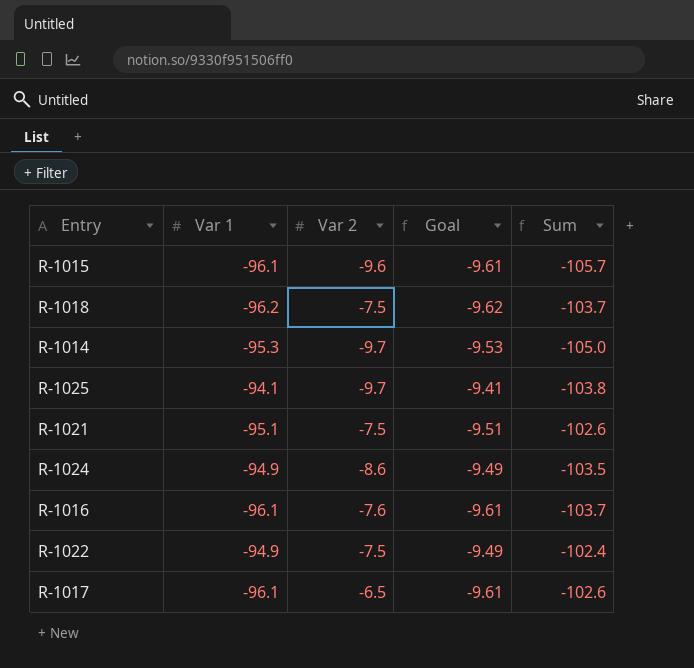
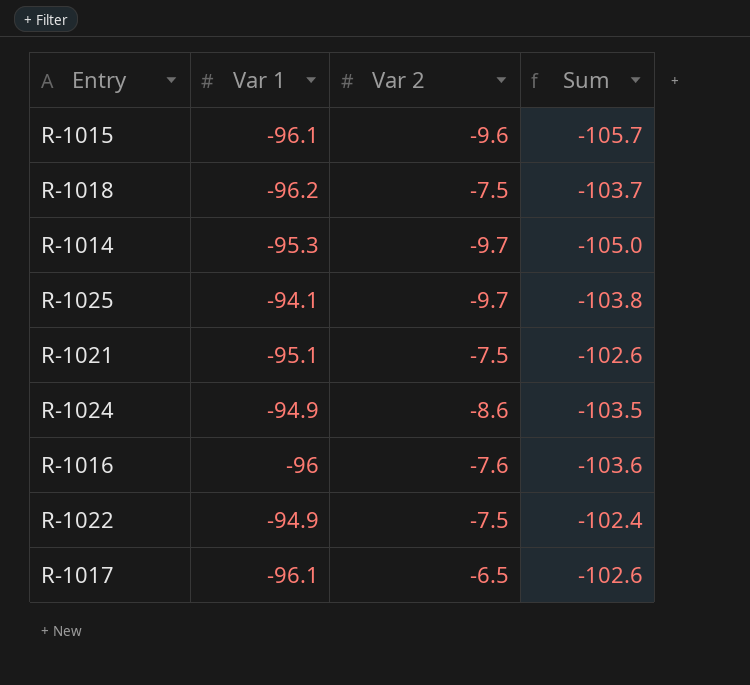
column Goal | formula: [Var 1] * 0.1 -> none
R-1016 | Var 1: -96.1 -> -96
R-1016 | Sum: -103.7 -> -103.6

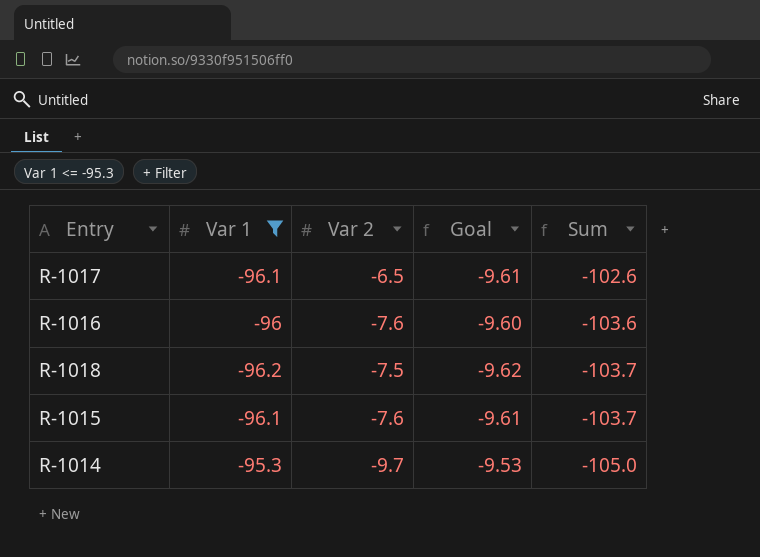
filter: none -> Var 1 <= -95.3
row order: none -> Sum descending
column Goal | formula: none -> [Var 1] * 0.1
R-1015 | Var 2: -9.6 -> -7.6
R-1015 | Sum: -105.7 -> -103.7

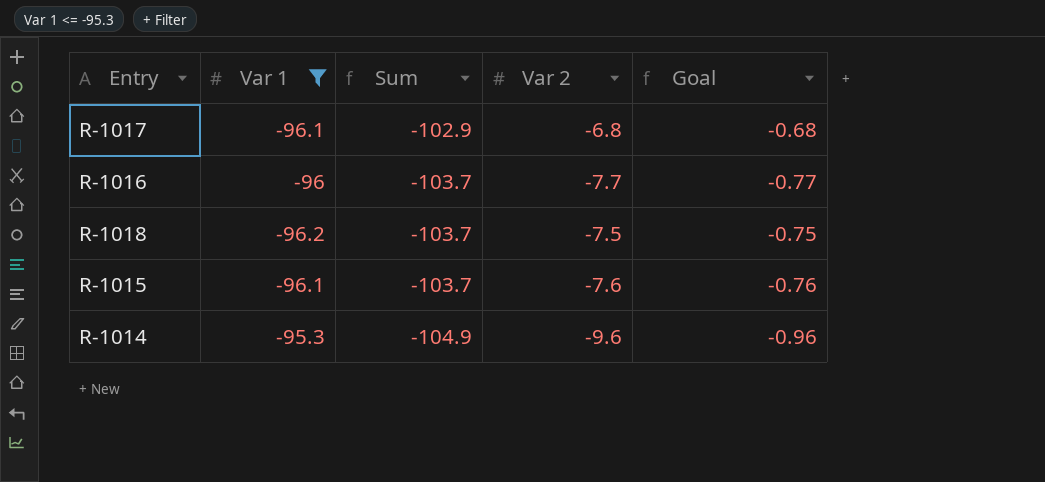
column Sum | position: 5 -> 3
column Goal | formula: [Var 1] * 0.1 -> [Var 2] * 0.1
R-1017 | Sum: -102.6 -> -102.9
R-1017 | Var 2: -6.5 -> -6.8
R-1016 | Sum: -103.6 -> -103.7
R-1016 | Var 2: -7.6 -> -7.7
R-1014 | Sum: -105.0 -> -104.9
R-1014 | Var 2: -9.7 -> -9.6

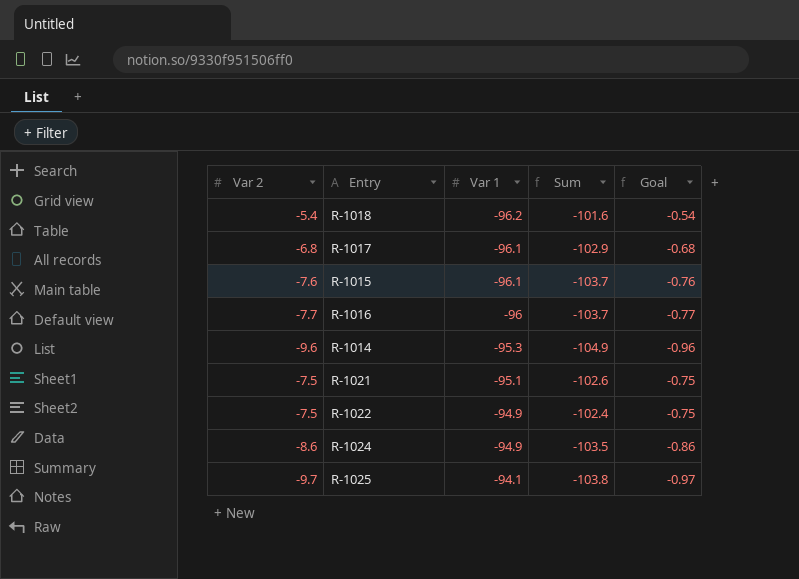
filter: Var 1 <= -95.3 -> none
row order: Sum descending -> Var 1 ascending
column Var 2 | position: 4 -> 1
R-1018 | Var 2: -7.5 -> -5.4
R-1018 | Sum: -103.7 -> -101.6
R-1018 | Goal: -0.75 -> -0.54

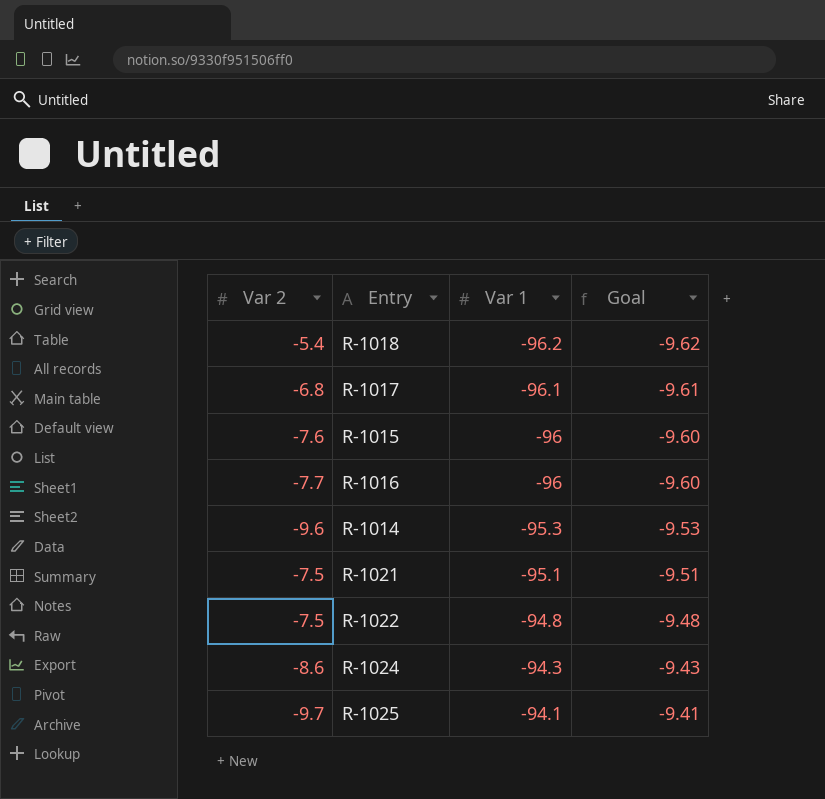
column Sum | formula: [Var 2] + [Var 1] -> none
column Goal | formula: [Var 2] * 0.1 -> [Var 1] * 0.1
R-1015 | Var 1: -96.1 -> -96
R-1022 | Var 1: -94.9 -> -94.8
R-1024 | Var 1: -94.9 -> -94.3

